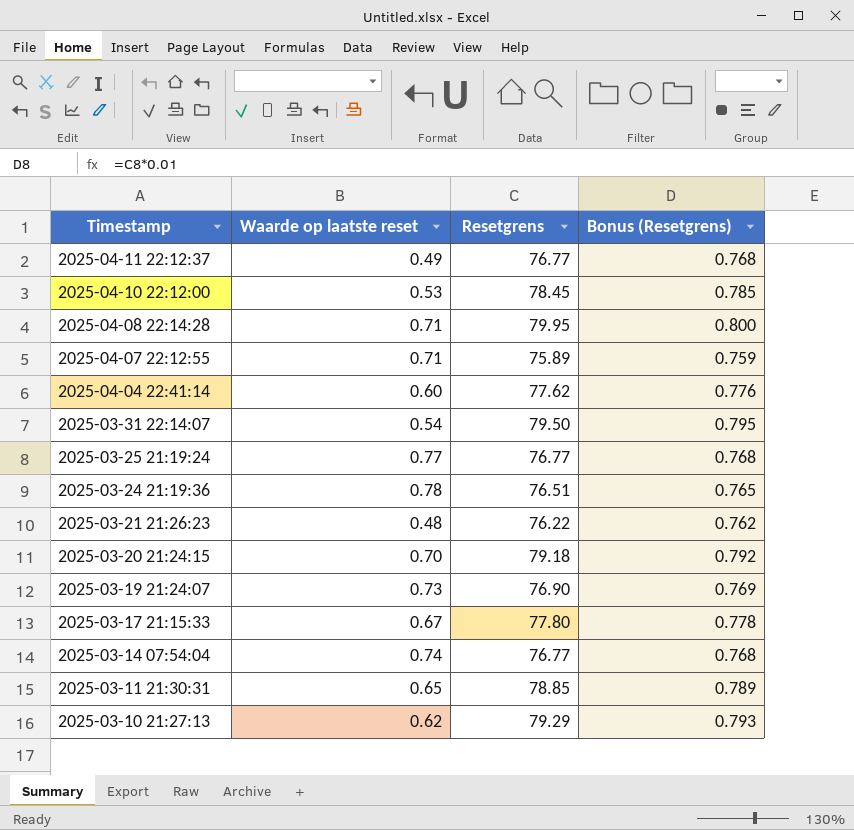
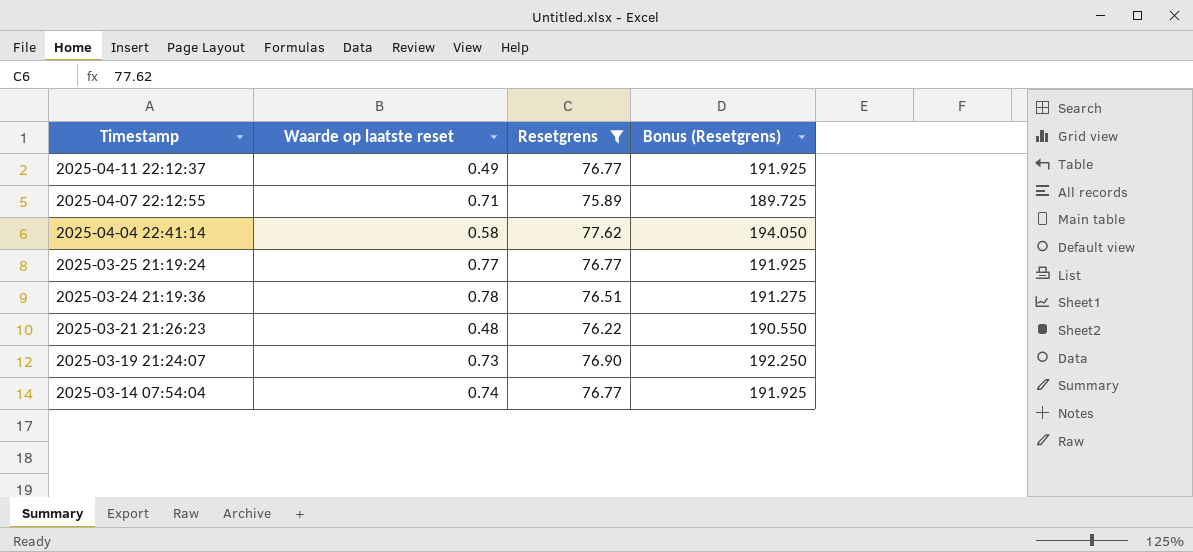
filter: none -> Resetgrens <= 77.62
column Bonus (Resetgrens) | formula: [Resetgrens] * 0.01 -> [Resetgrens] * 2.5
2025-04-04 22:41:14 | Waarde op laatste reset: 0.60 -> 0.58

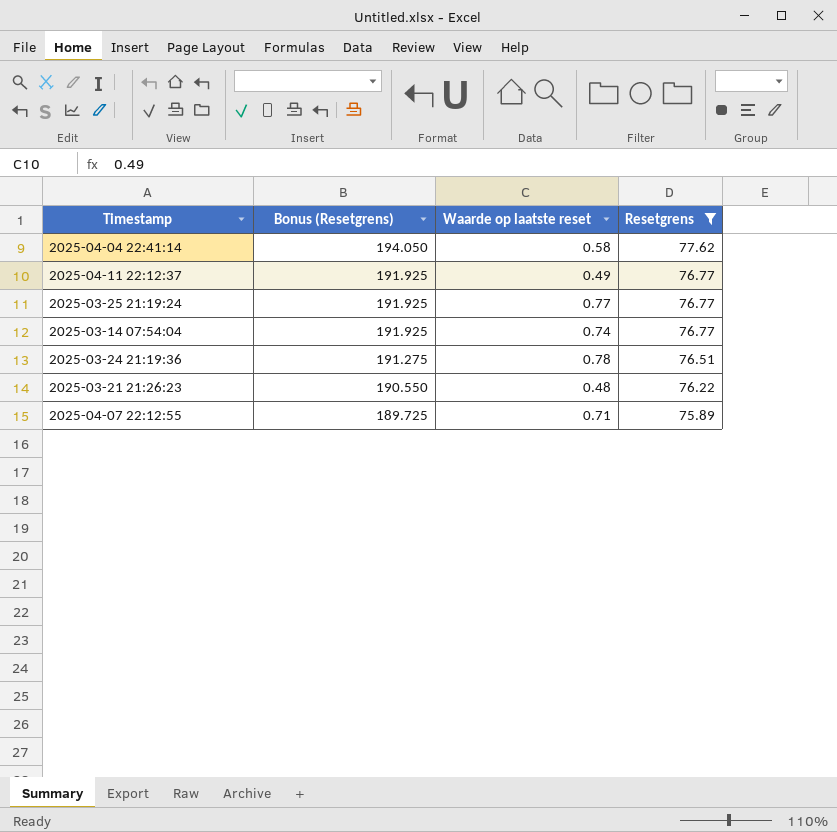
row order: Timestamp descending -> Bonus (Resetgrens) descending
column Bonus (Resetgrens) | position: 4 -> 2
row 2025-03-19 21:24:07: 0.73 | 76.90 | 192.250 -> none

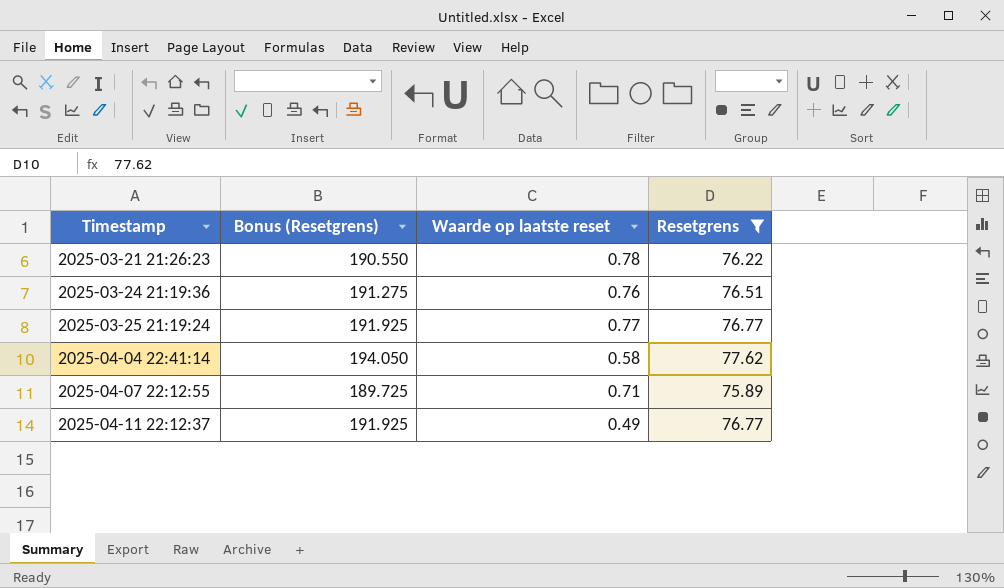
row order: Bonus (Resetgrens) descending -> Timestamp ascending
row 2025-03-14 07:54:04: 191.925 | 0.74 | 76.77 -> none
2025-03-21 21:26:23 | Waarde op laatste reset: 0.48 -> 0.78
2025-03-24 21:19:36 | Waarde op laatste reset: 0.78 -> 0.76

